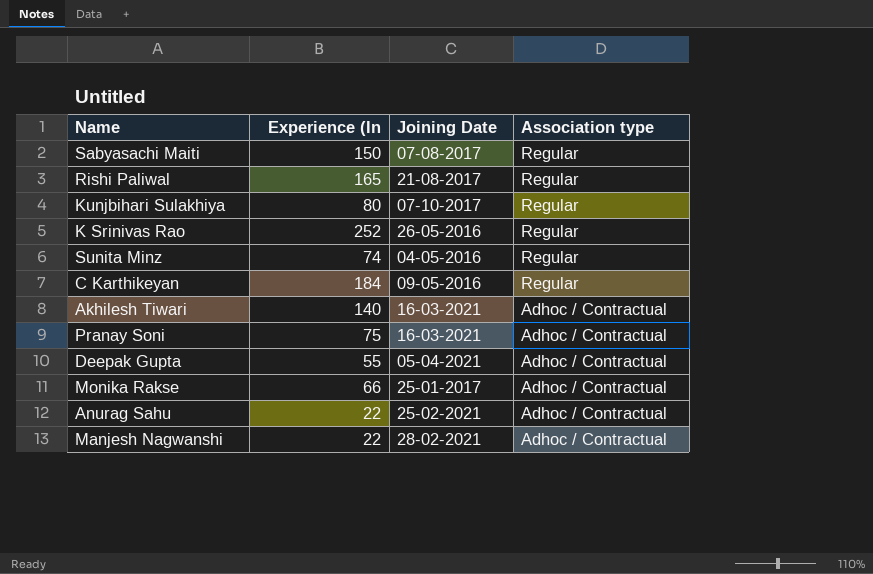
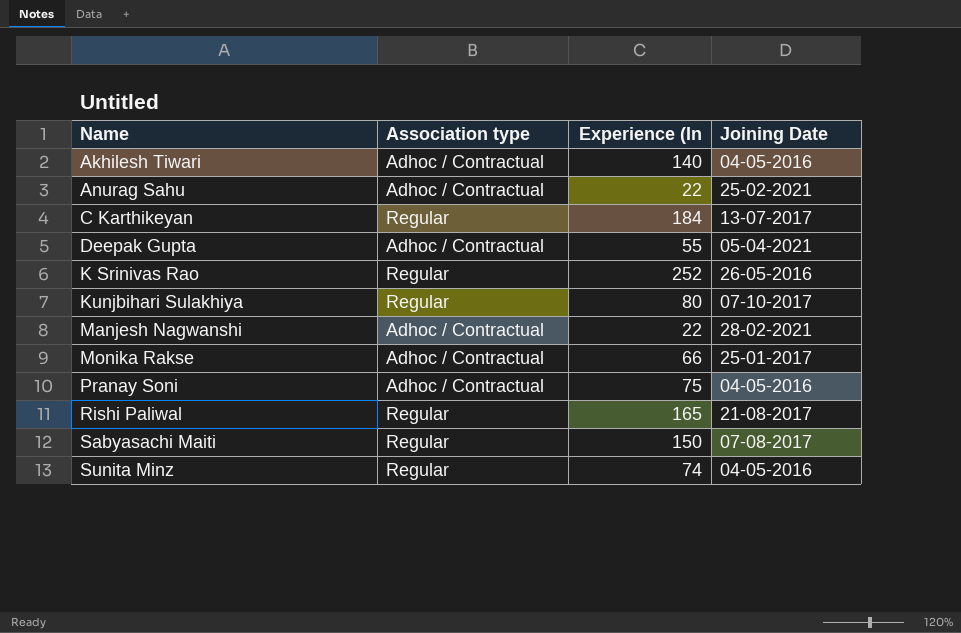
row order: Association type descending -> Name ascending
column Association type | position: 4 -> 2
Akhilesh Tiwari | Joining Date: 16-03-2021 -> 04-05-2016
C Karthikeyan | Joining Date: 09-05-2016 -> 13-07-2017
Pranay Soni | Joining Date: 16-03-2021 -> 04-05-2016

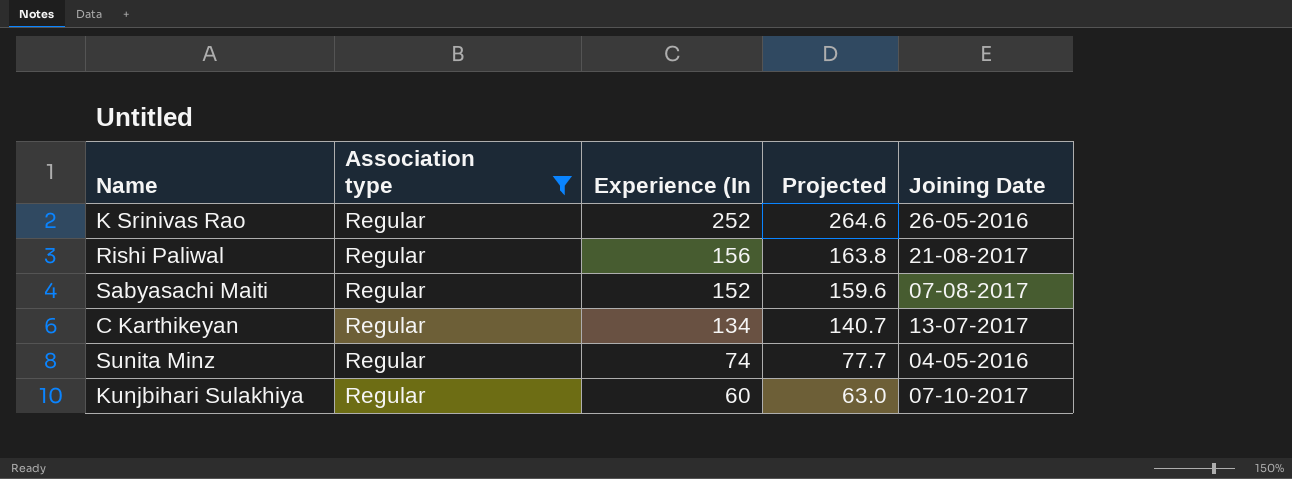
filter: none -> Association type = Regular
row order: Name ascending -> Experience (In descending
column Projected | formula: none -> [Experience (In] * 1.05
Rishi Paliwal | Experience (In: 165 -> 156
Sabyasachi Maiti | Experience (In: 150 -> 152
C Karthikeyan | Experience (In: 184 -> 134
Kunjbihari Sulakhiya | Experience (In: 80 -> 60

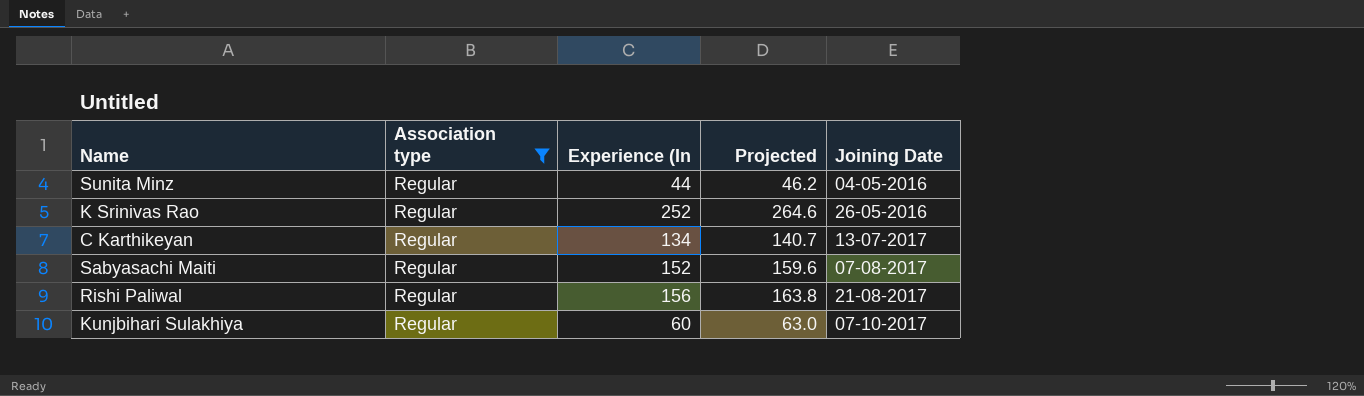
row order: Experience (In descending -> Joining Date ascending
Sunita Minz | Experience (In: 74 -> 44
Sunita Minz | Projected: 77.7 -> 46.2

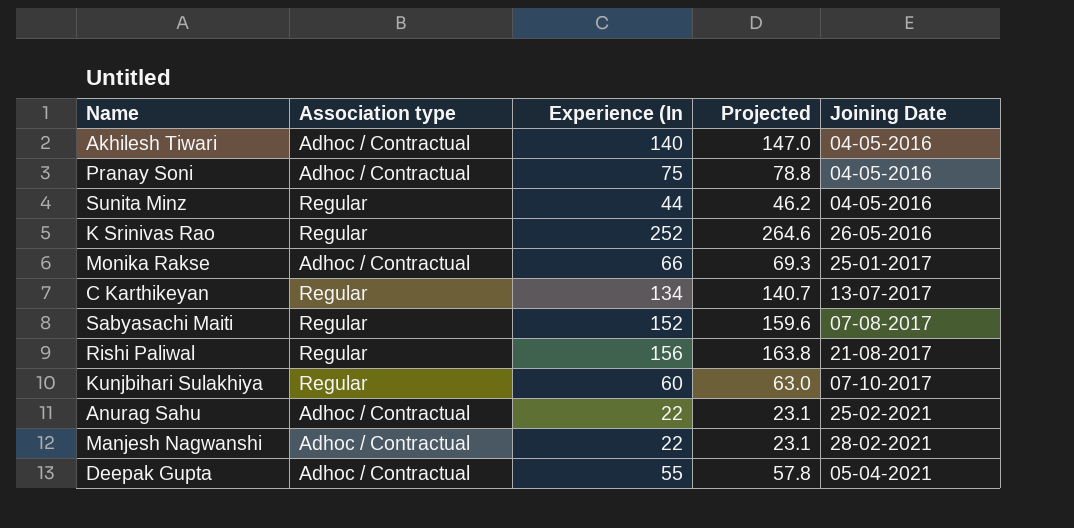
filter: Association type = Regular -> none

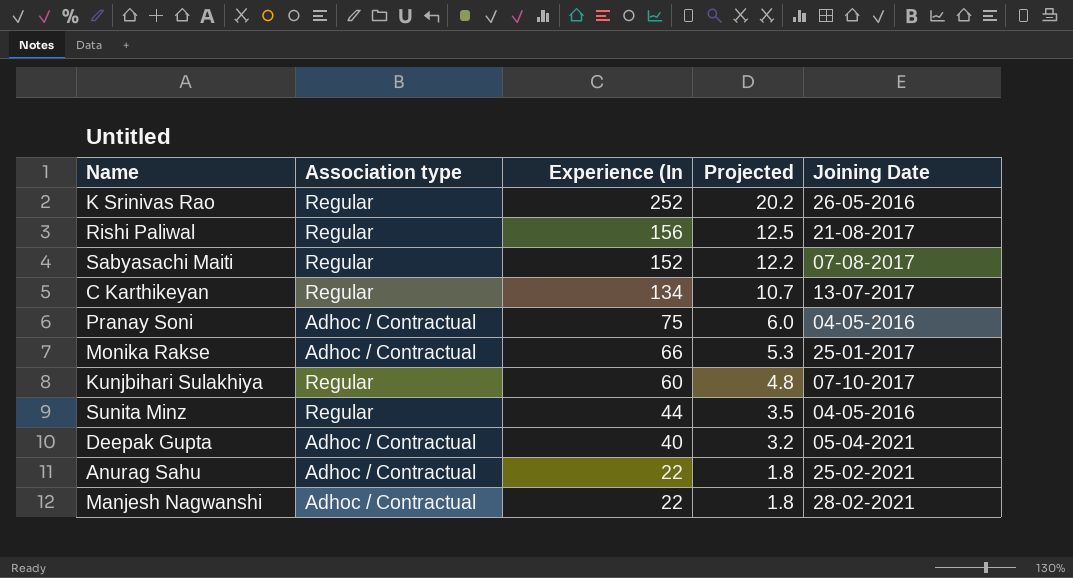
row order: Joining Date ascending -> Experience (In descending
column Projected | formula: [Experience (In] * 1.05 -> [Experience (In] * 0.08
row Akhilesh Tiwari: Adhoc / Contractual | 140 | 147.0 | 04-05-2016 -> none
Deepak Gupta | Experience (In: 55 -> 40

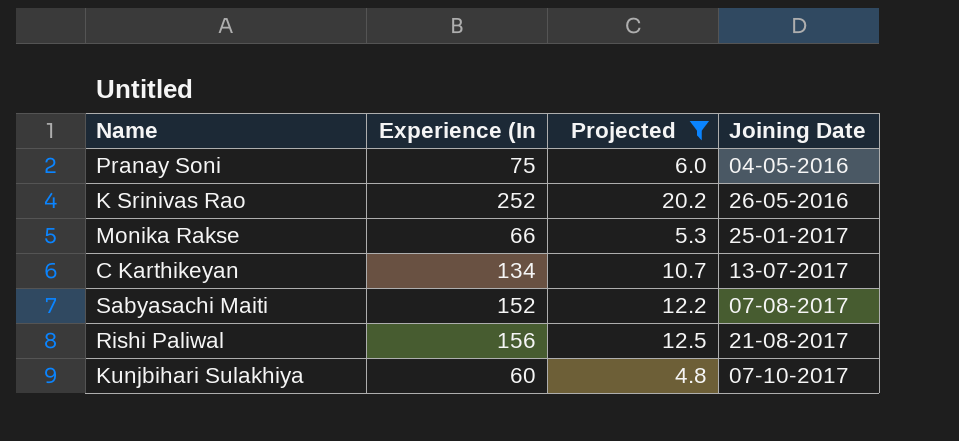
filter: none -> Projected >= 4.8
row order: Experience (In descending -> Joining Date ascending
column Association type | position: 2 -> none

